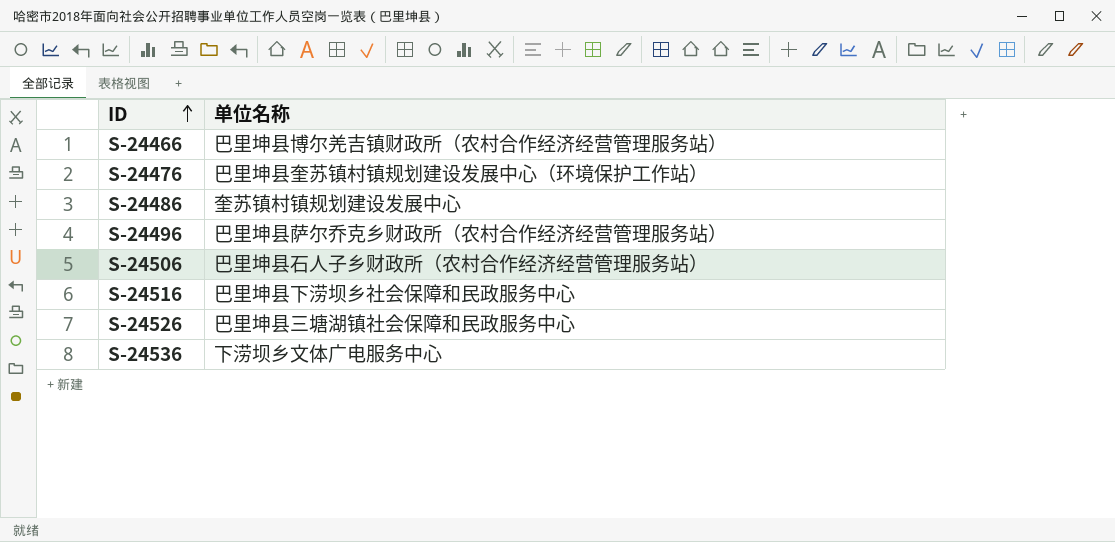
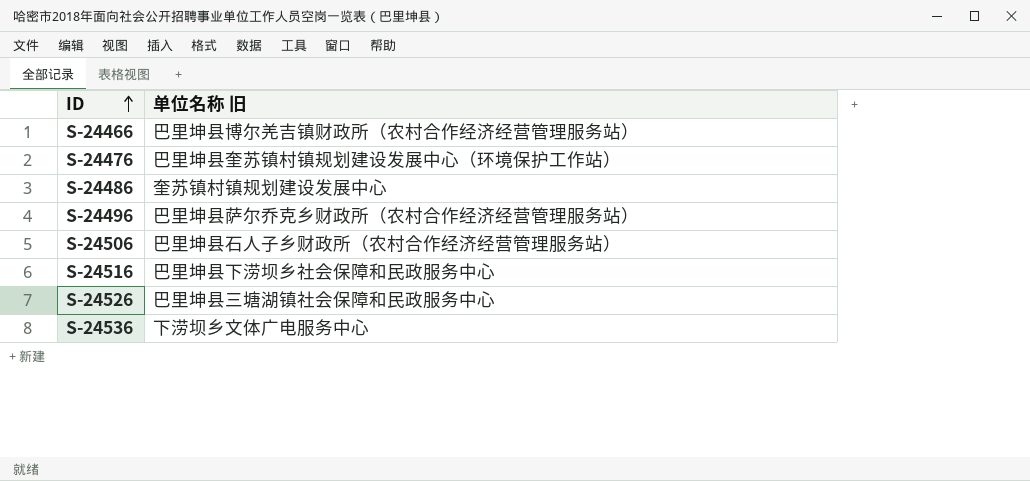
column name: 单位名称 -> 单位名称 旧

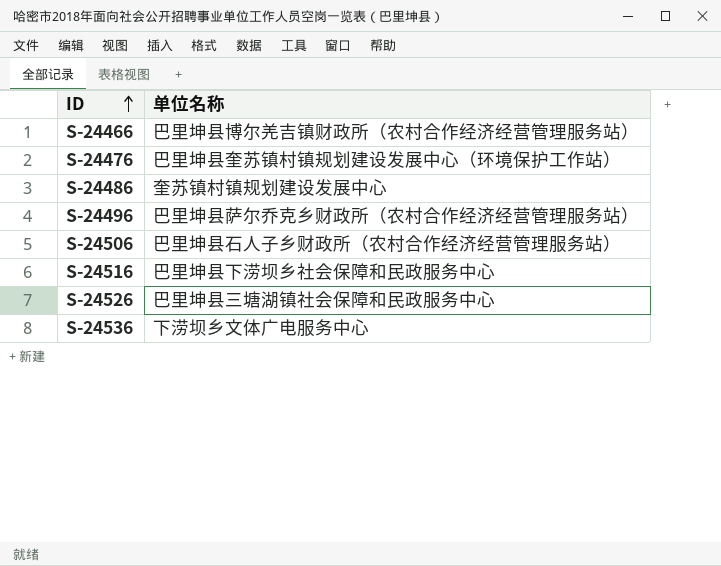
column name: 单位名称 旧 -> 单位名称

